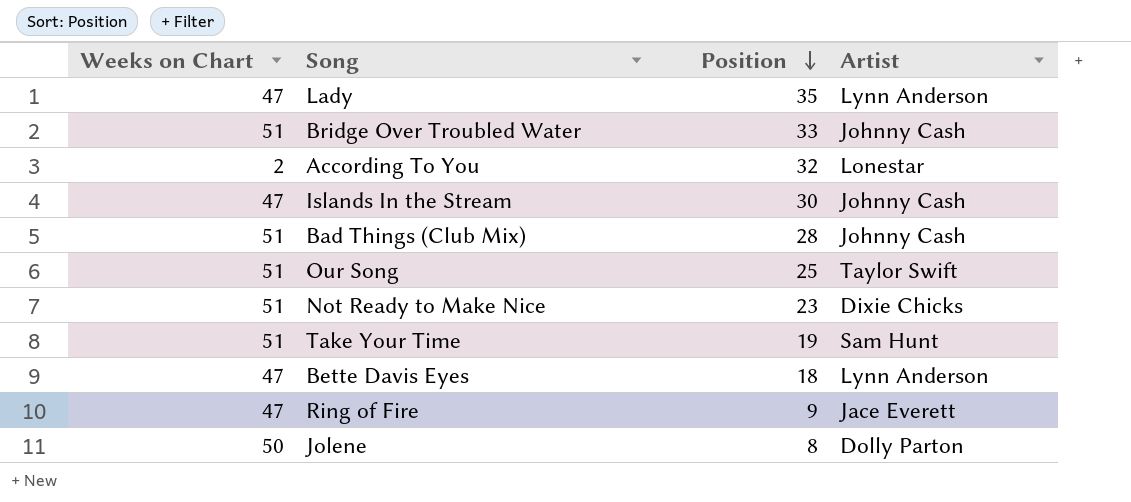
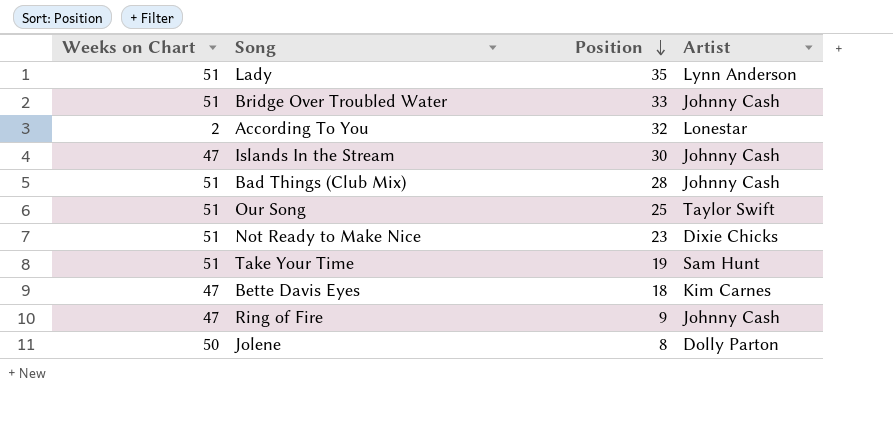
Lady | Weeks on Chart: 47 -> 51
Bette Davis Eyes | Artist: Lynn Anderson -> Kim Carnes
Ring of Fire | Artist: Jace Everett -> Johnny Cash

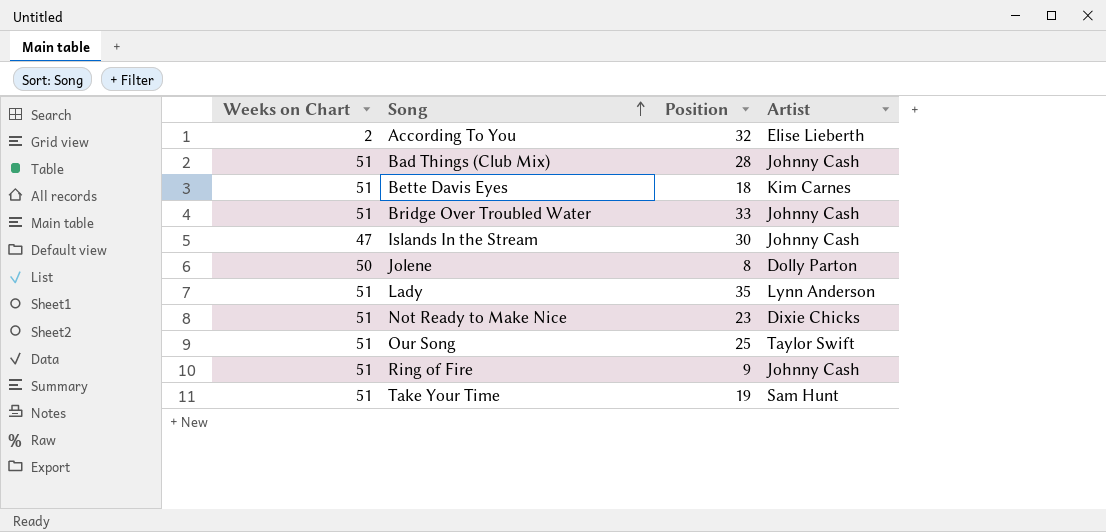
row order: Position descending -> Song ascending
According To You | Artist: Lonestar -> Elise Lieberth
Bette Davis Eyes | Weeks on Chart: 47 -> 51
Ring of Fire | Weeks on Chart: 47 -> 51

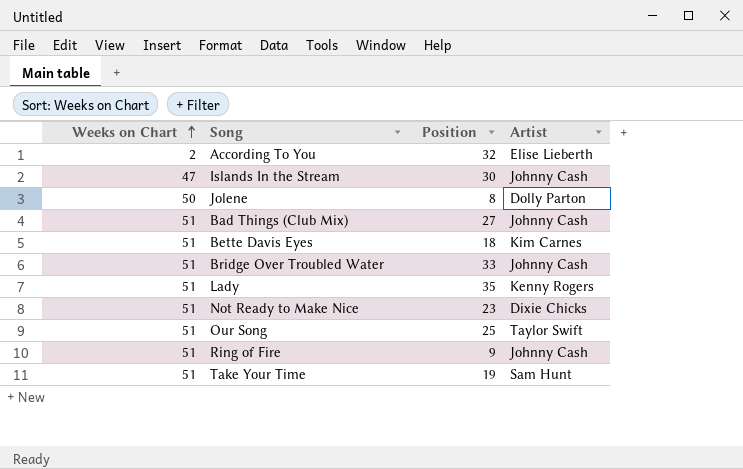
row order: Song ascending -> Weeks on Chart ascending
Bad Things (Club Mix) | Position: 28 -> 27
Lady | Artist: Lynn Anderson -> Kenny Rogers

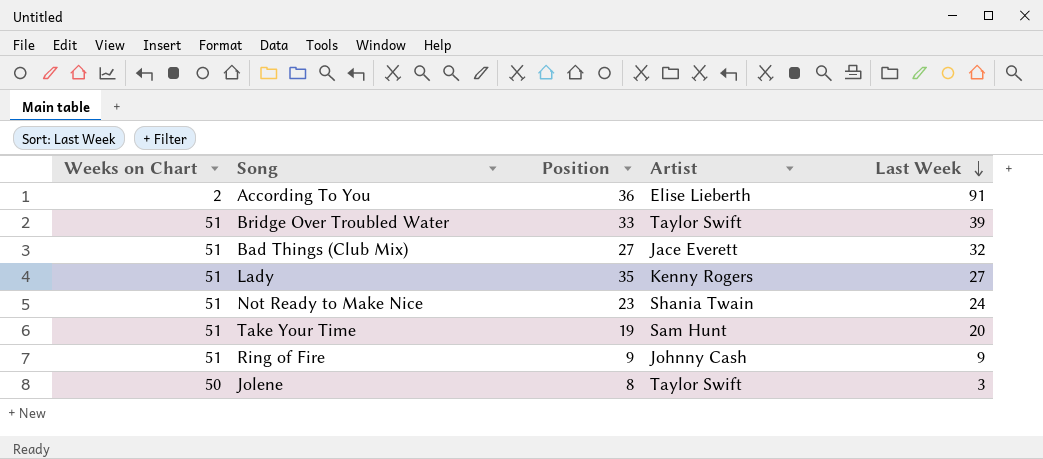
row order: Weeks on Chart ascending -> Last Week descending
column Last Week | position: none -> 5
row Islands In the Stream: 47 | 30 | Johnny Cash -> none
row Bette Davis Eyes: 51 | 18 | Kim Carnes -> none
row Our Song: 51 | 25 | Taylor Swift -> none
According To You | Position: 32 -> 36
Bridge Over Troubled Water | Artist: Johnny Cash -> Taylor Swift
Bad Things (Club Mix) | Artist: Johnny Cash -> Jace Everett
Not Ready to Make Nice | Artist: Dixie Chicks -> Shania Twain
Jolene | Artist: Dolly Parton -> Taylor Swift

